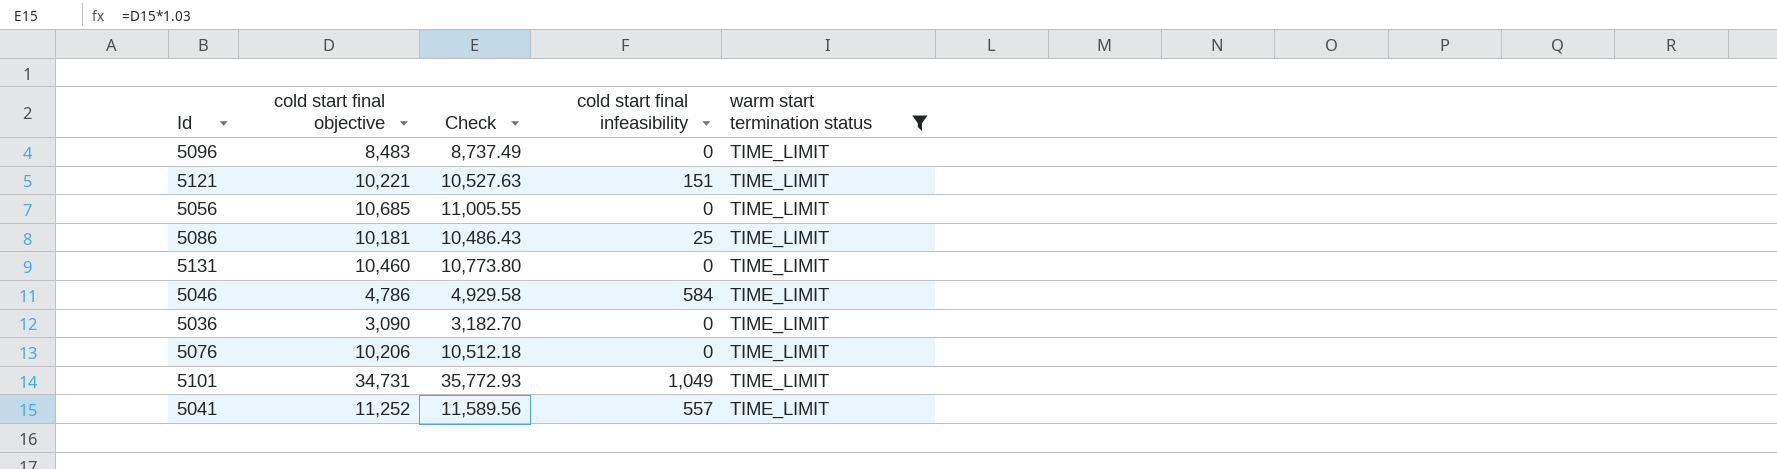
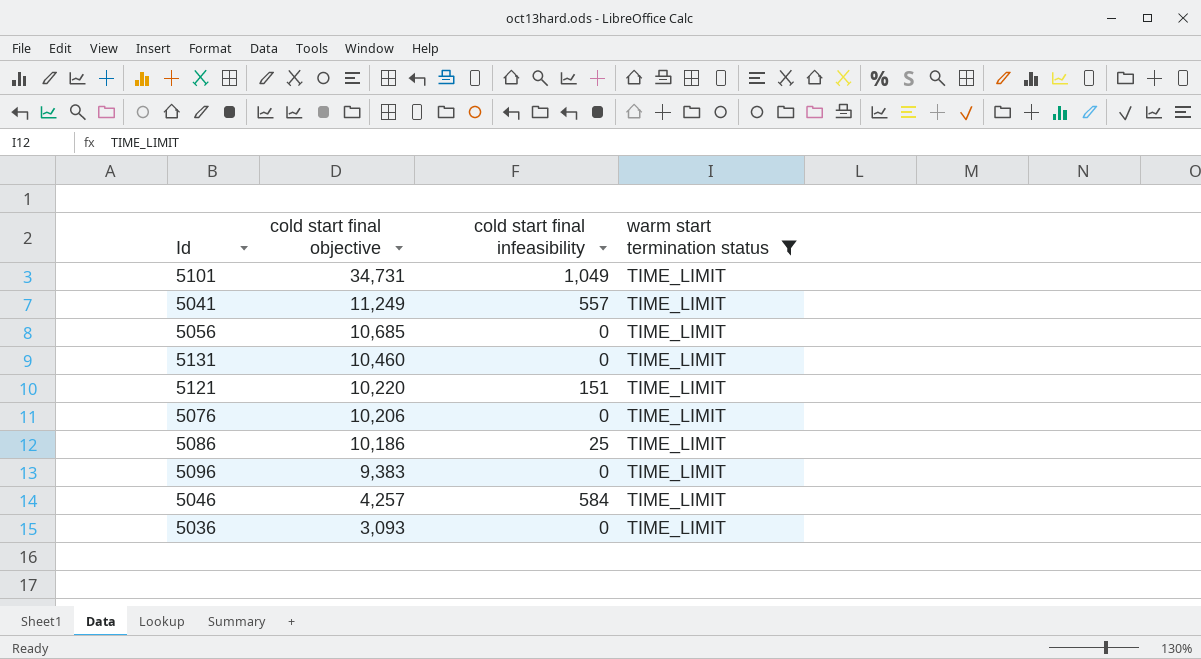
row order: none -> cold start final objective descending
column Check | formula: [cold start final objective] * 1.03 -> none
5041 | cold start final objective: 11,252 -> 11,249
5121 | cold start final objective: 10,221 -> 10,220
5086 | cold start final objective: 10,181 -> 10,186
5096 | cold start final objective: 8,483 -> 9,383
5046 | cold start final objective: 4,786 -> 4,257
5036 | cold start final objective: 3,090 -> 3,093

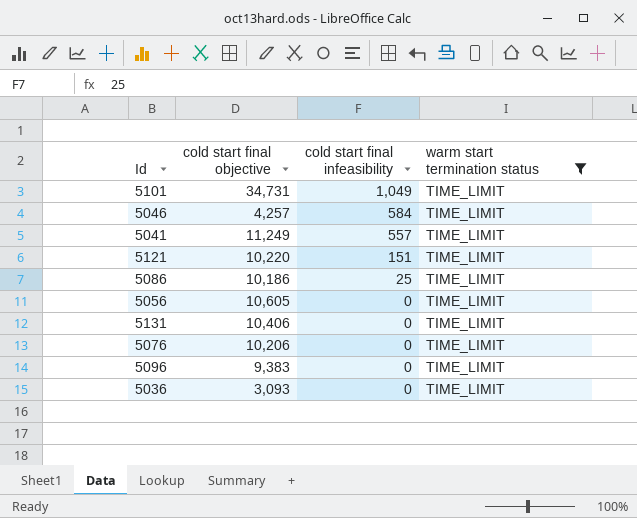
row order: cold start final objective descending -> cold start final infeasibility descending
5056 | cold start final objective: 10,685 -> 10,605
5131 | cold start final objective: 10,460 -> 10,406

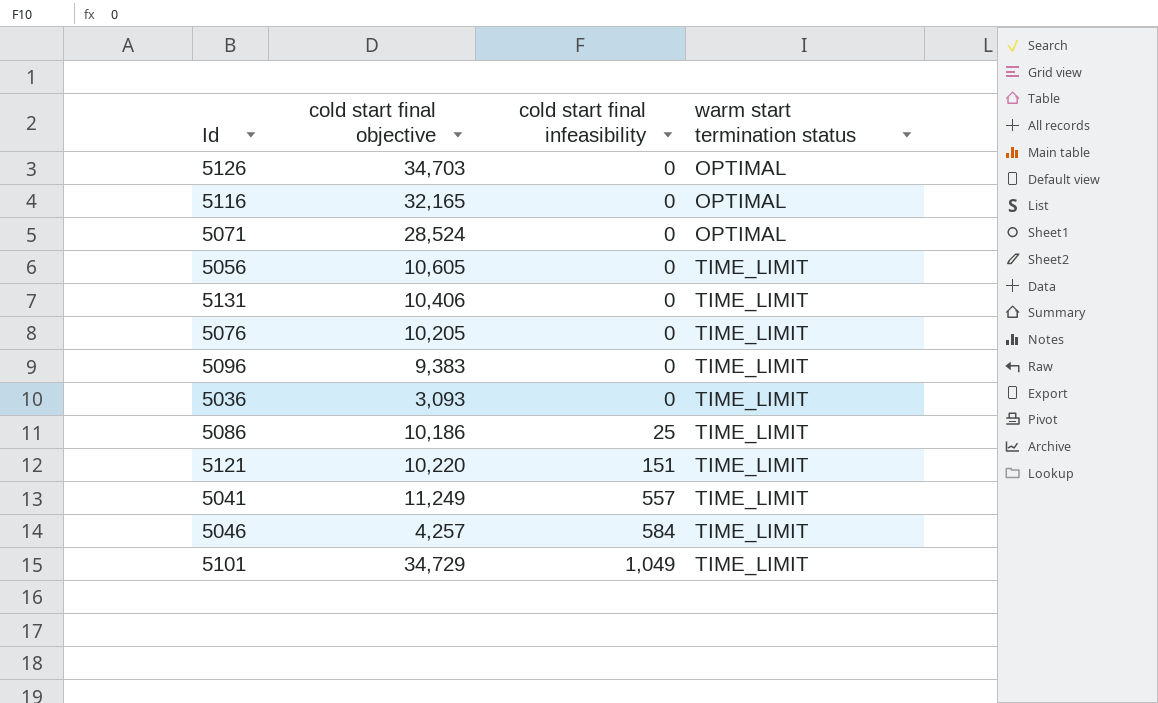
filter: warm start termination status = TIME_LIMIT -> none
row order: cold start final infeasibility descending -> cold start final infeasibility ascending
5076 | cold start final objective: 10,206 -> 10,205
5101 | cold start final objective: 34,731 -> 34,729

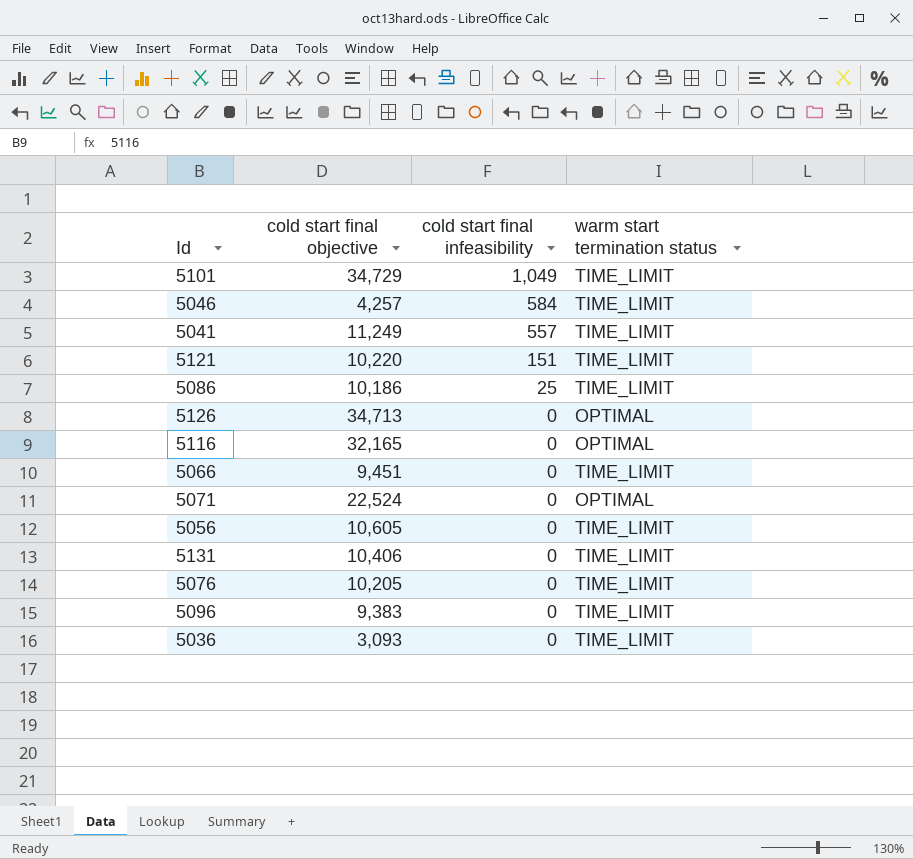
row order: cold start final infeasibility ascending -> cold start final infeasibility descending
5126 | cold start final objective: 34,703 -> 34,713
row 5066: none -> 9,451 | 0 | TIME_LIMIT
5071 | cold start final objective: 28,524 -> 22,524

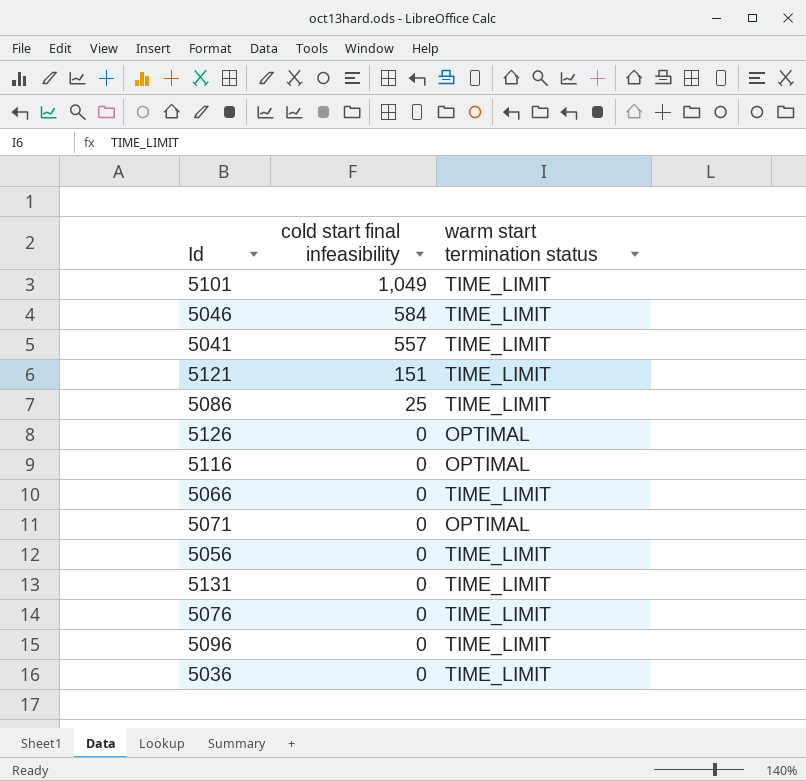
column cold start final objective | position: 2 -> none

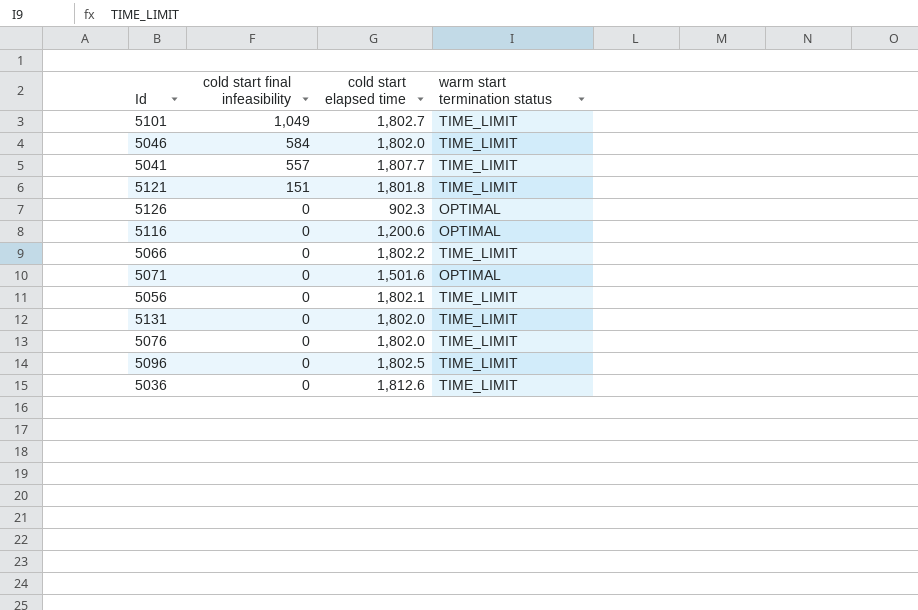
column cold start elapsed time | position: none -> 3
row 5086: 25 | TIME_LIMIT -> none

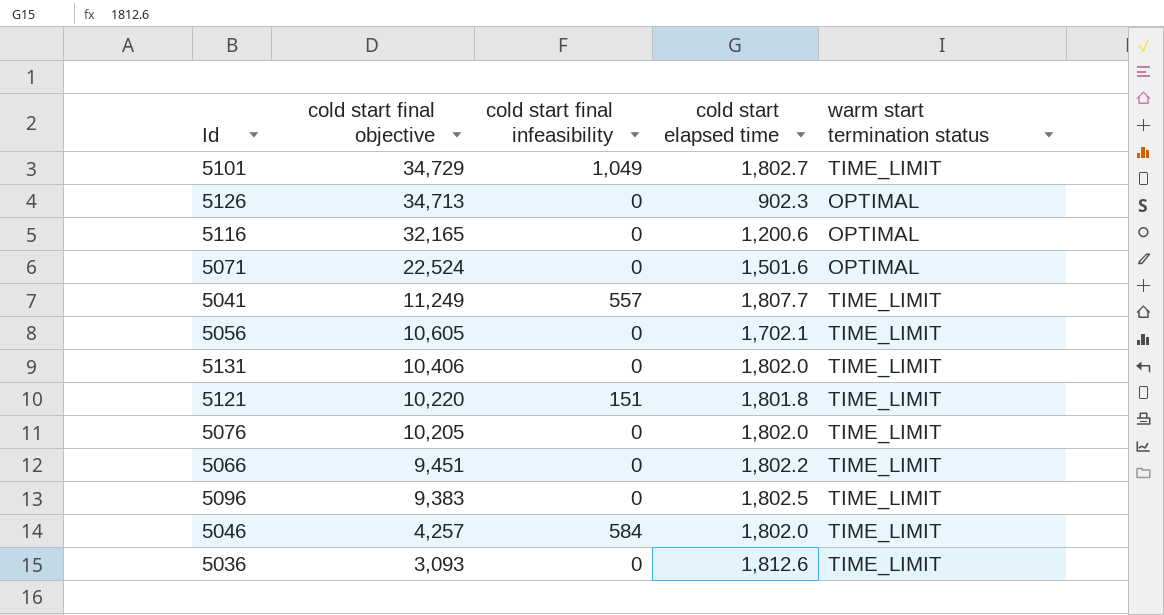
row order: cold start final infeasibility descending -> cold start final objective descending
column cold start final objective | position: none -> 2
5056 | cold start elapsed time: 1,802.1 -> 1,702.1

